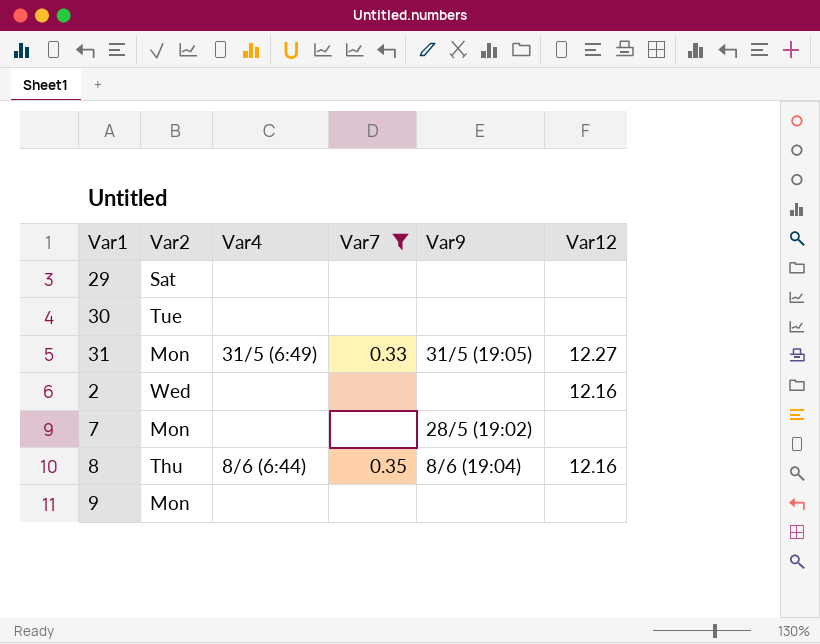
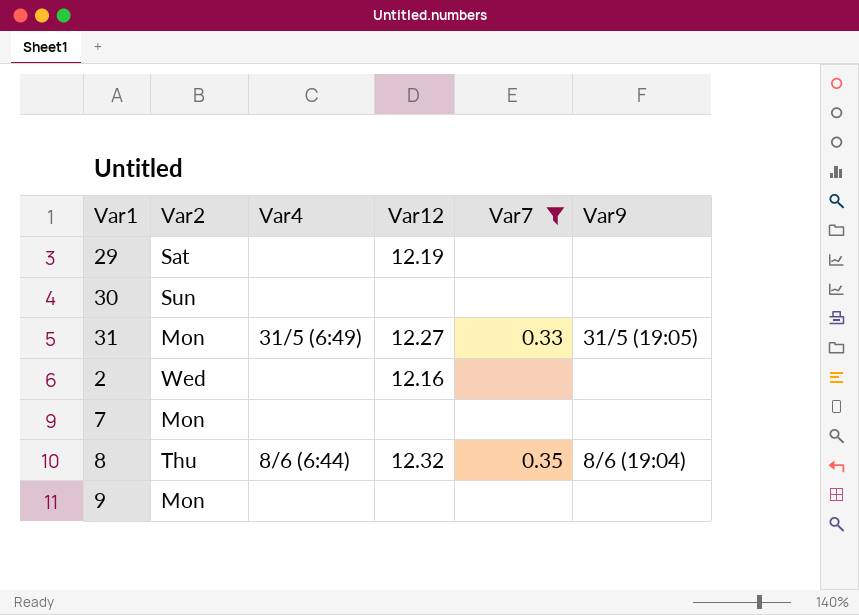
column Var12 | position: 6 -> 4
29 | Var12: none -> 12.19
30 | Var2: Tue -> Sun
7 | Var9: 28/5 (19:02) -> none
8 | Var12: 12.16 -> 12.32

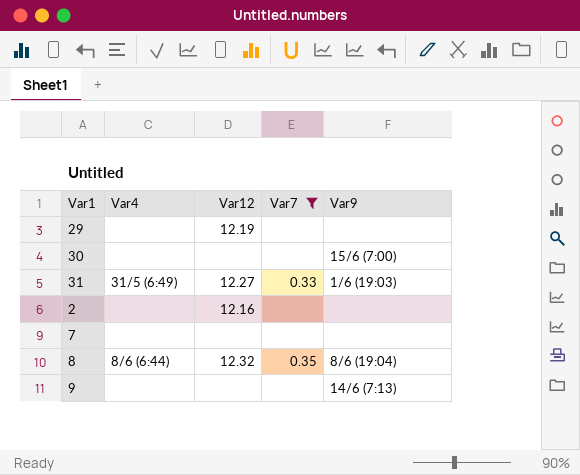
column Var2 | position: 2 -> none
30 | Var9: none -> 15/6 (7:00)
31 | Var9: 31/5 (19:05) -> 1/6 (19:03)
9 | Var9: none -> 14/6 (7:13)

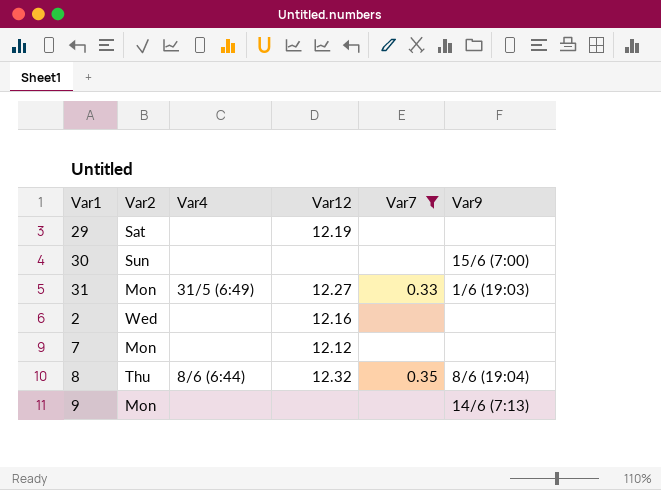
column Var2 | position: none -> 2
7 | Var12: none -> 12.12

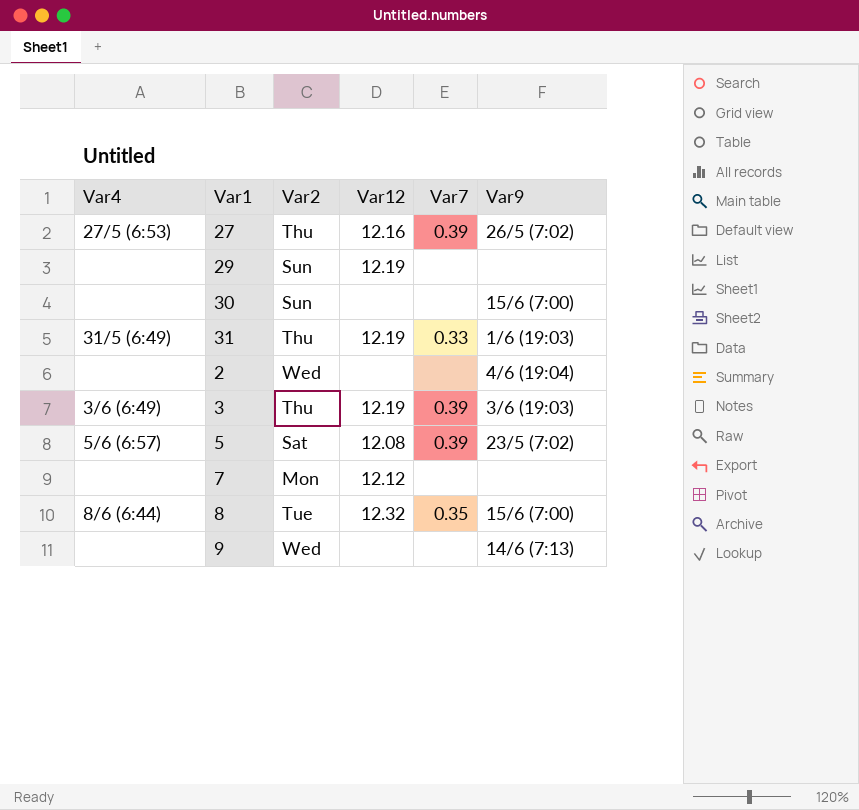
filter: Var7 != 0.39 -> none
column Var4 | position: 3 -> 1
29 | Var2: Sat -> Sun
31 | Var2: Mon -> Thu
31 | Var12: 12.27 -> 12.19
2 | Var12: 12.16 -> none
2 | Var9: none -> 4/6 (19:04)
8 | Var2: Thu -> Tue
8 | Var9: 8/6 (19:04) -> 15/6 (7:00)
9 | Var2: Mon -> Wed

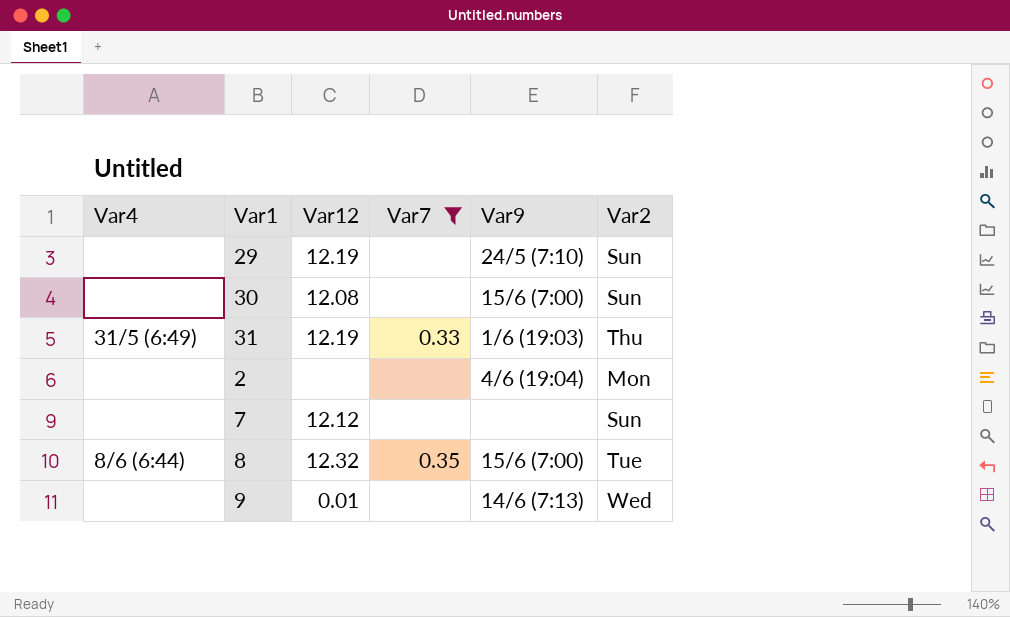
filter: none -> Var7 != 0.39
column Var2 | position: 3 -> 6
29 | Var9: none -> 24/5 (7:10)
30 | Var12: none -> 12.08
2 | Var2: Wed -> Mon
7 | Var2: Mon -> Sun
9 | Var12: none -> 0.01

